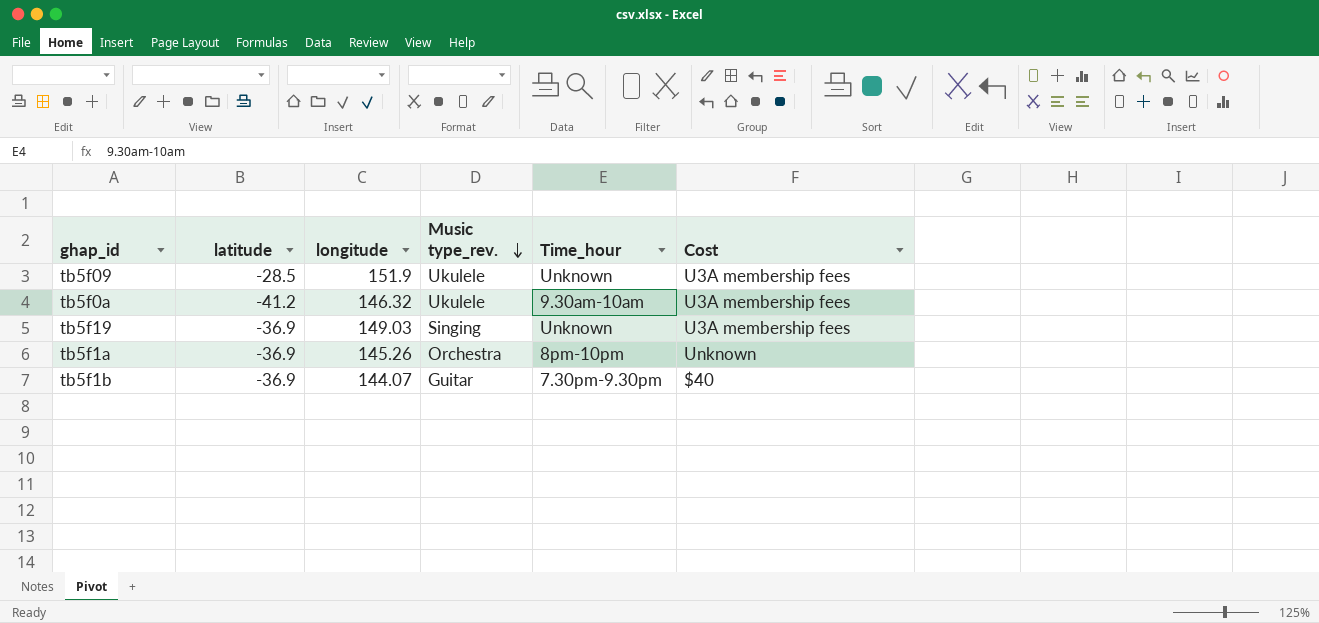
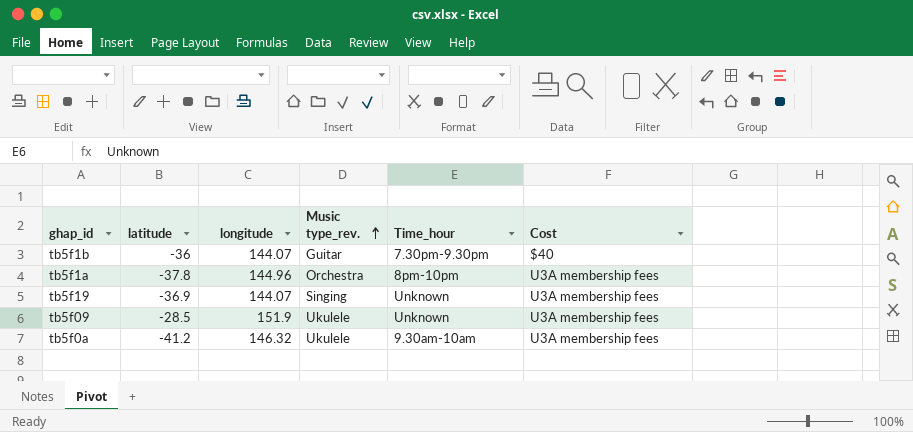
row order: Music type_rev. descending -> Music type_rev. ascending
tb5f1b | latitude: -36.9 -> -36
tb5f1a | latitude: -36.9 -> -37.8
tb5f1a | longitude: 145.26 -> 144.96
tb5f1a | Cost: Unknown -> U3A membership fees
tb5f19 | longitude: 149.03 -> 144.07

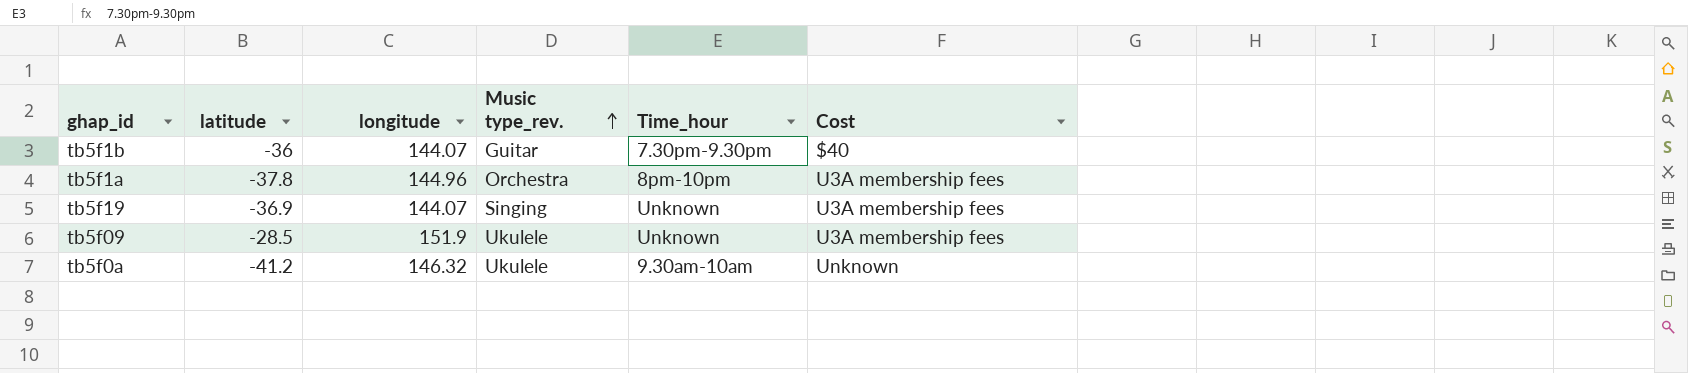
tb5f0a | Cost: U3A membership fees -> Unknown

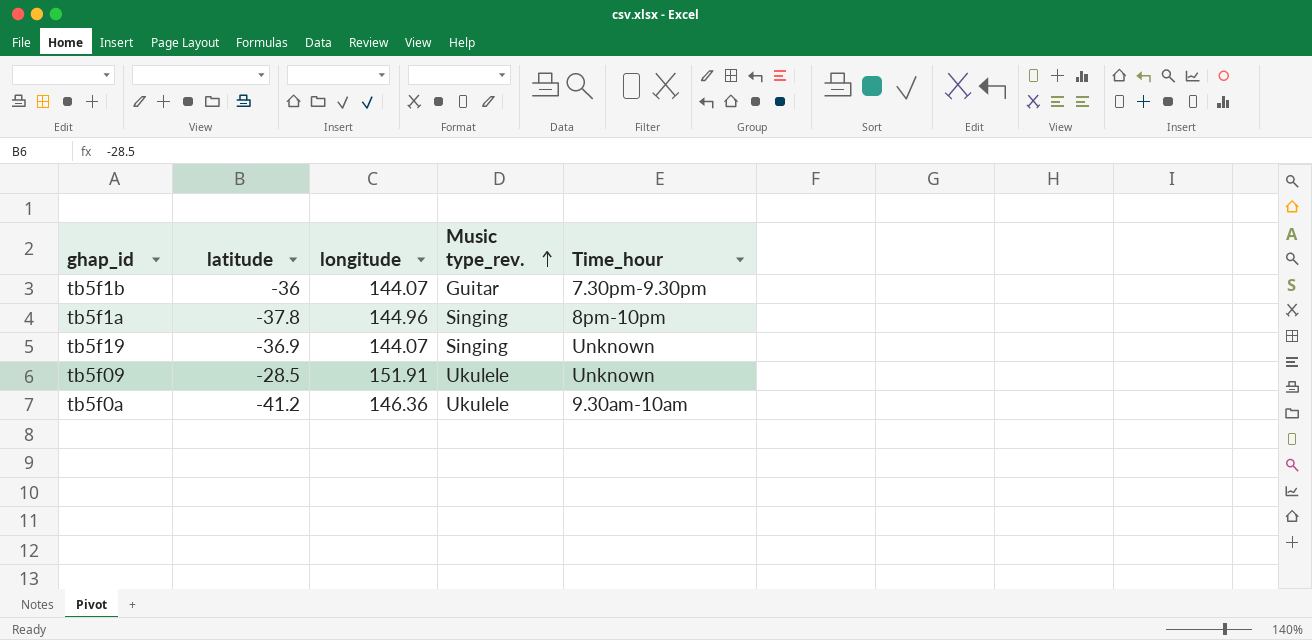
column Cost | position: 6 -> none
tb5f1a | Music type_rev.: Orchestra -> Singing
tb5f09 | longitude: 151.9 -> 151.91
tb5f0a | longitude: 146.32 -> 146.36

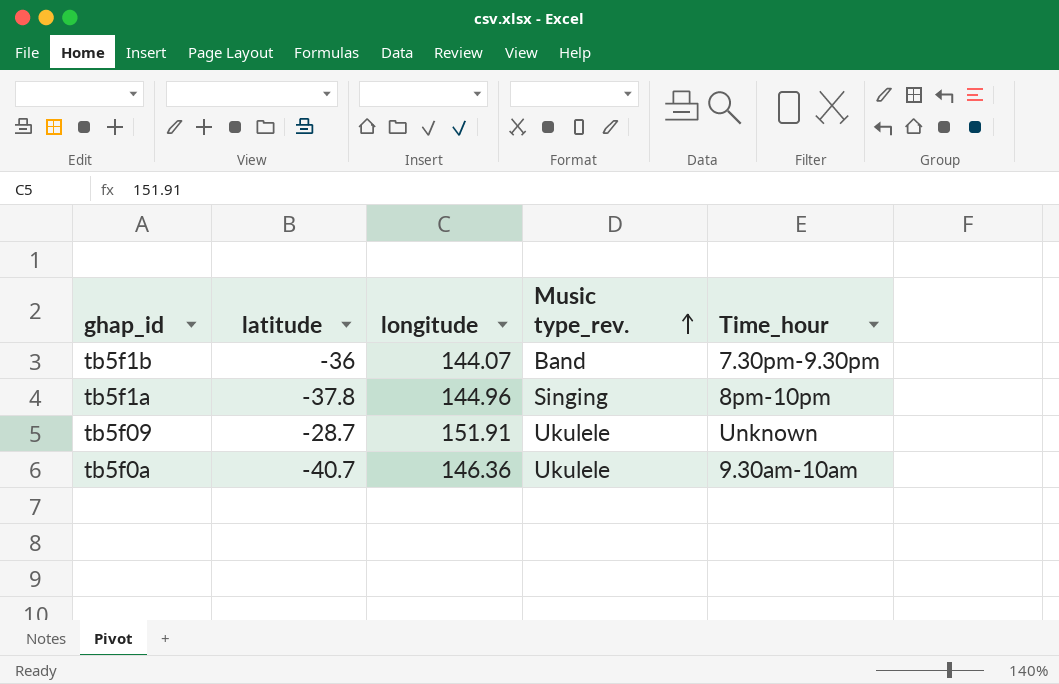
row tb5f19: -36.9 | 144.07 | Singing | Unknown -> none
tb5f1b | Music type_rev.: Guitar -> Band
tb5f09 | latitude: -28.5 -> -28.7
tb5f0a | latitude: -41.2 -> -40.7

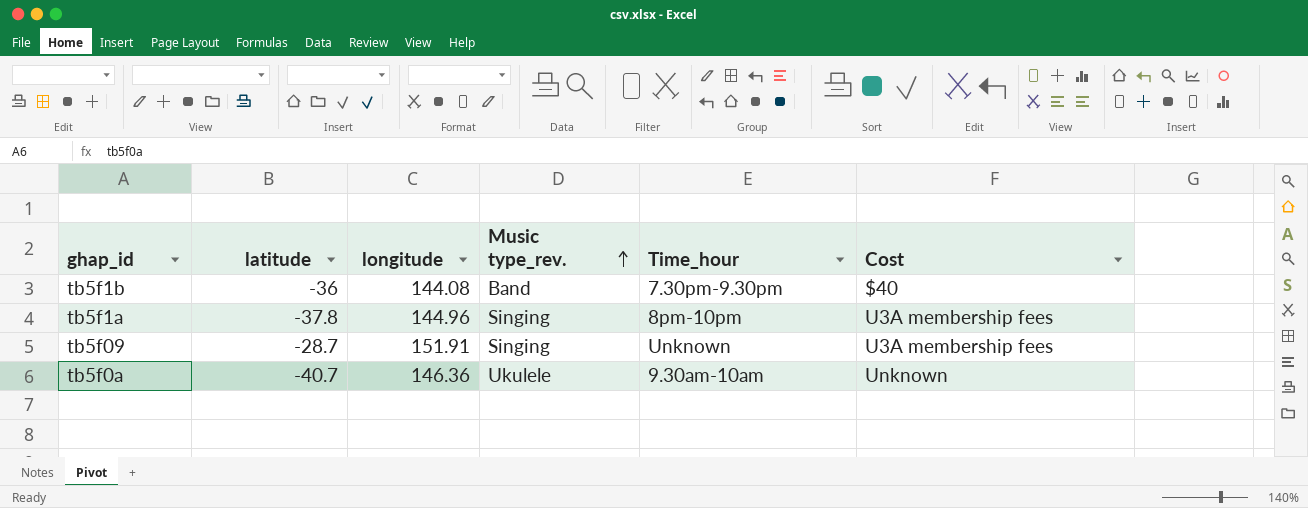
column Cost | position: none -> 6
tb5f1b | longitude: 144.07 -> 144.08
tb5f09 | Music type_rev.: Ukulele -> Singing

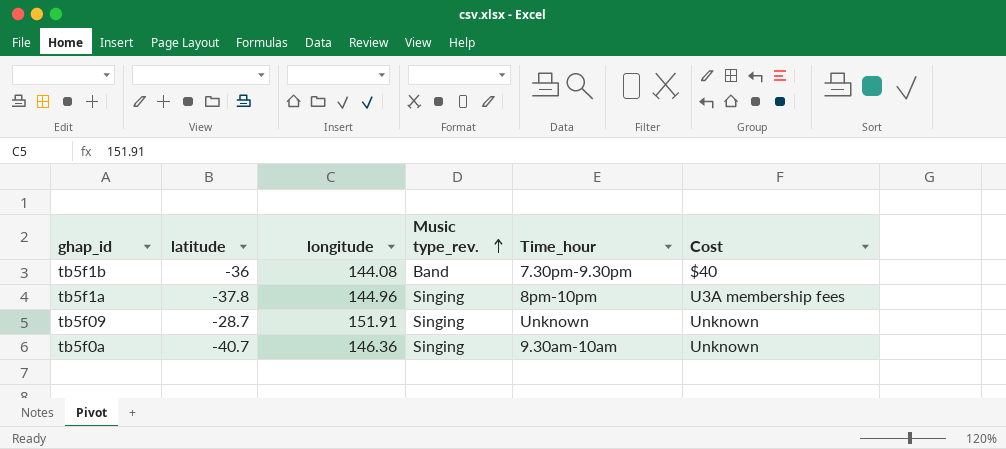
tb5f09 | Cost: U3A membership fees -> Unknown
tb5f0a | Music type_rev.: Ukulele -> Singing

